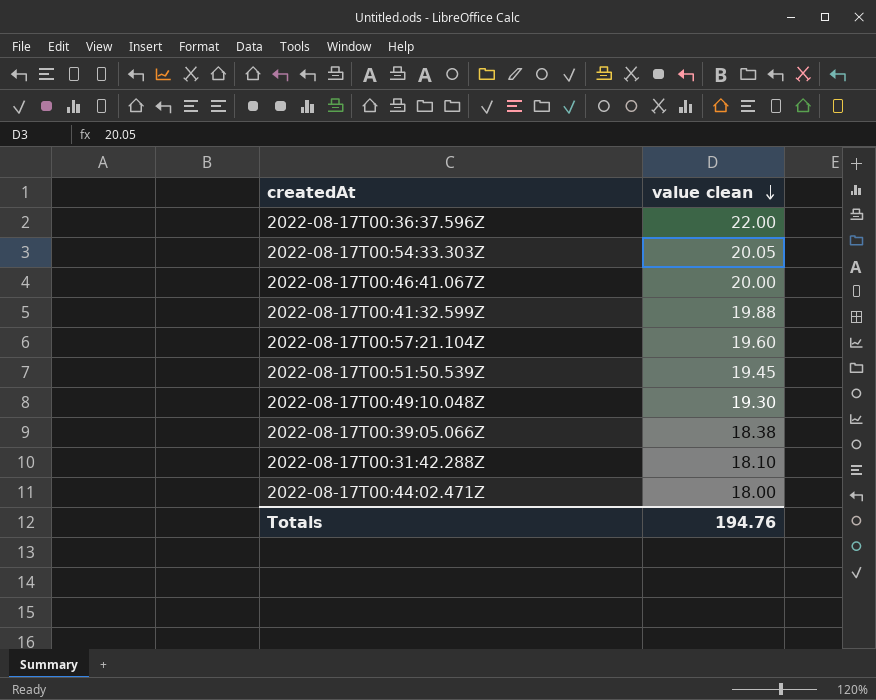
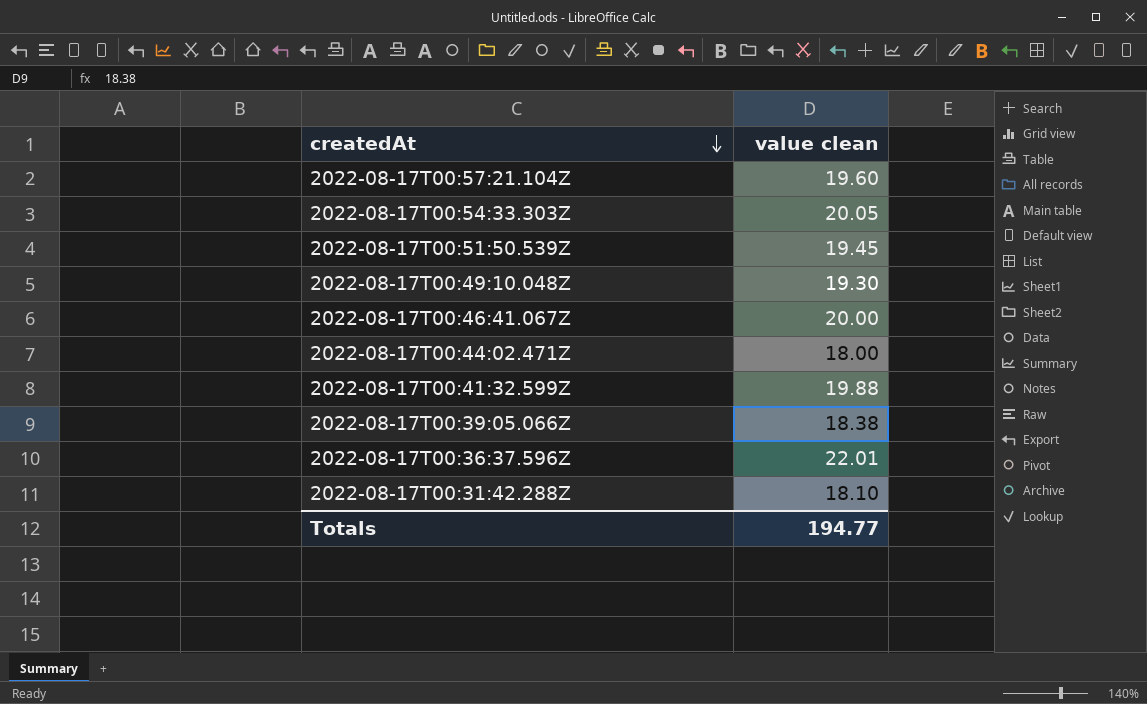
row order: value clean descending -> createdAt descending
2022-08-17T00:36:37.596Z | value clean: 22.00 -> 22.01
Totals | value clean: 194.76 -> 194.77

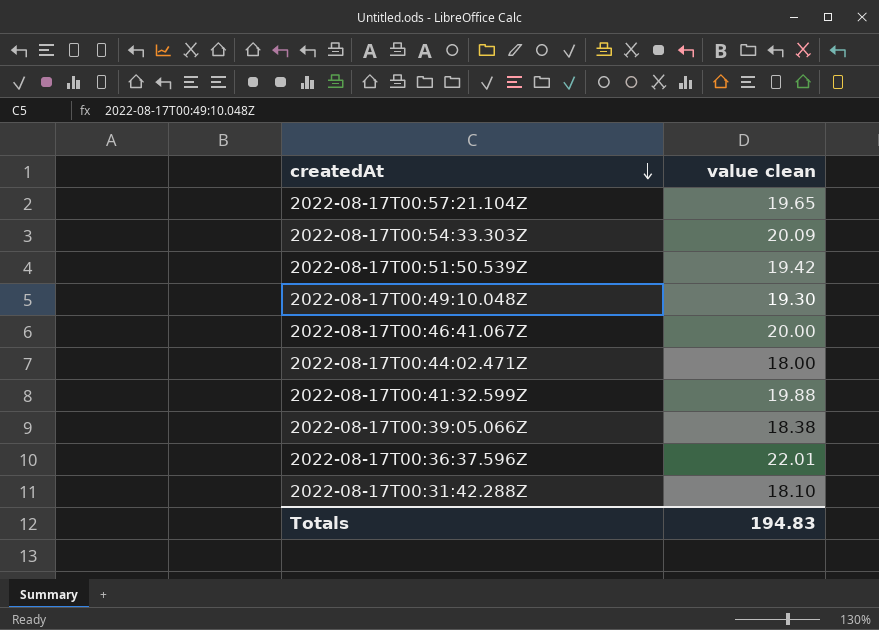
2022-08-17T00:57:21.104Z | value clean: 19.60 -> 19.65
2022-08-17T00:54:33.303Z | value clean: 20.05 -> 20.09
2022-08-17T00:51:50.539Z | value clean: 19.45 -> 19.42
Totals | value clean: 194.77 -> 194.83

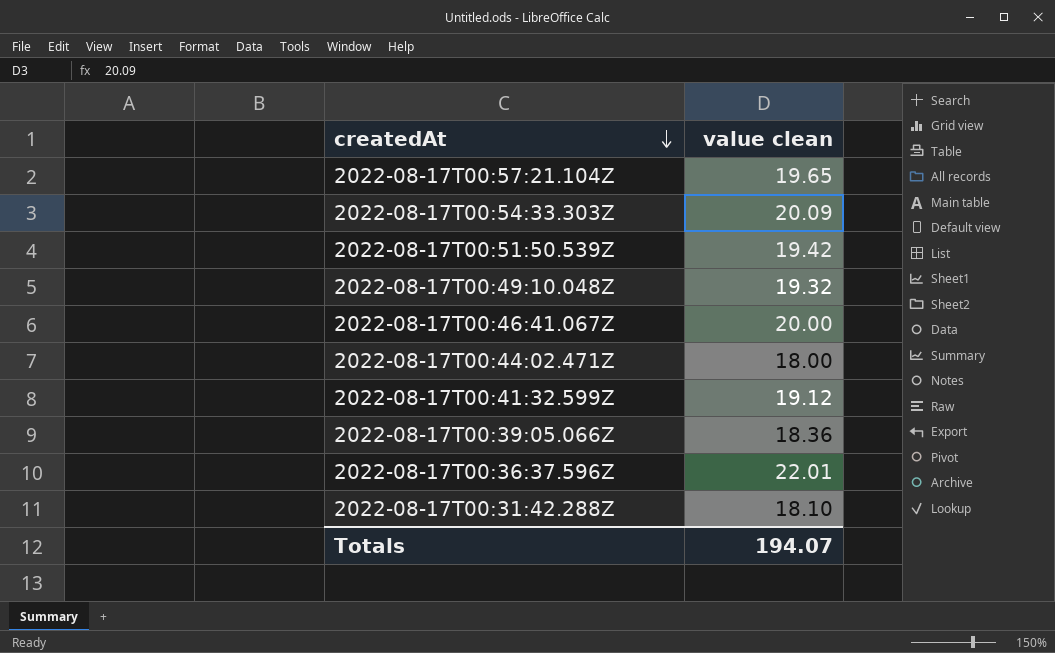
2022-08-17T00:49:10.048Z | value clean: 19.30 -> 19.32
2022-08-17T00:41:32.599Z | value clean: 19.88 -> 19.12
2022-08-17T00:39:05.066Z | value clean: 18.38 -> 18.36
Totals | value clean: 194.83 -> 194.07

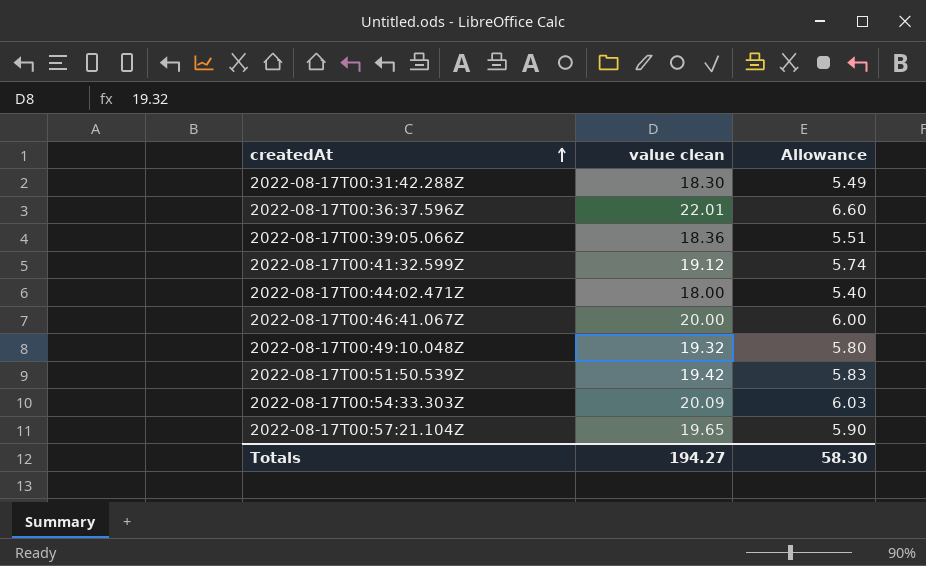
row order: createdAt descending -> createdAt ascending
column Allowance | formula: none -> [value clean] * 0.3
2022-08-17T00:31:42.288Z | value clean: 18.10 -> 18.30
Totals | value clean: 194.07 -> 194.27

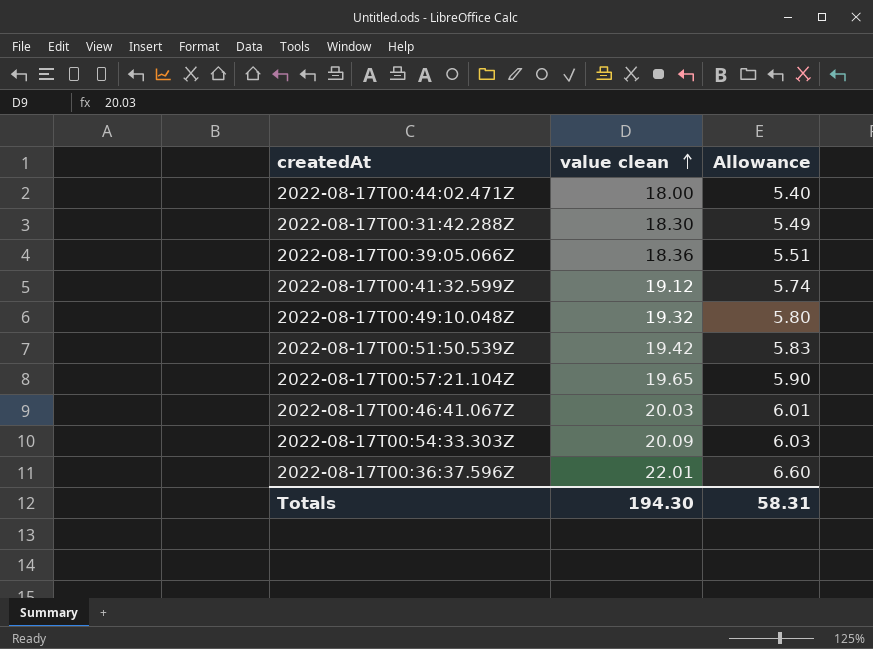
row order: createdAt ascending -> value clean ascending
2022-08-17T00:46:41.067Z | value clean: 20.00 -> 20.03
2022-08-17T00:46:41.067Z | Allowance: 6.00 -> 6.01
Totals | value clean: 194.27 -> 194.30
Totals | Allowance: 58.30 -> 58.31

